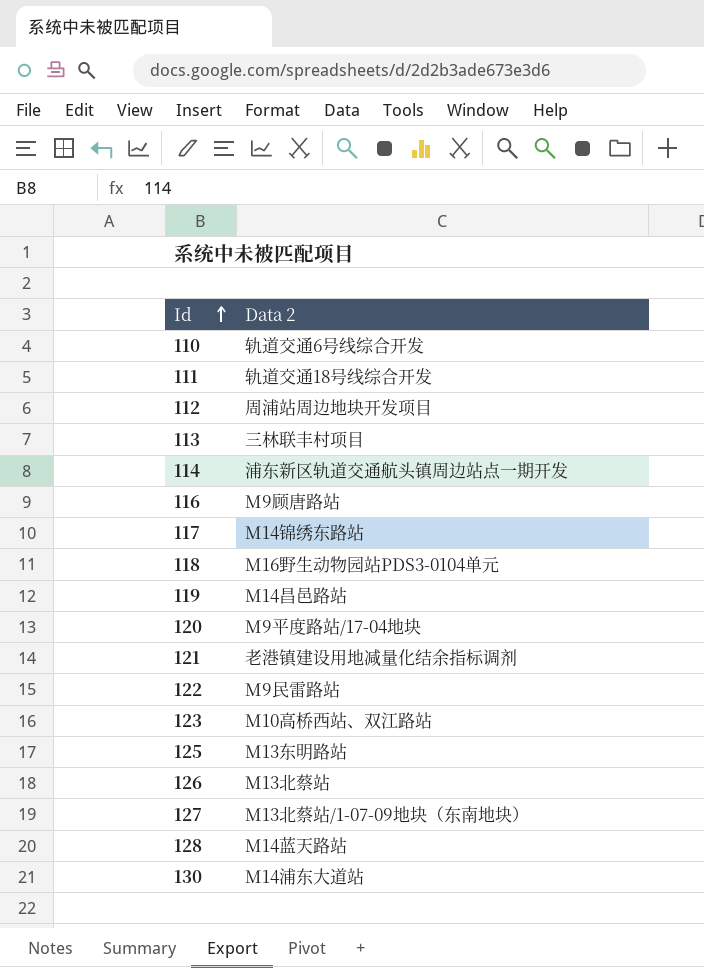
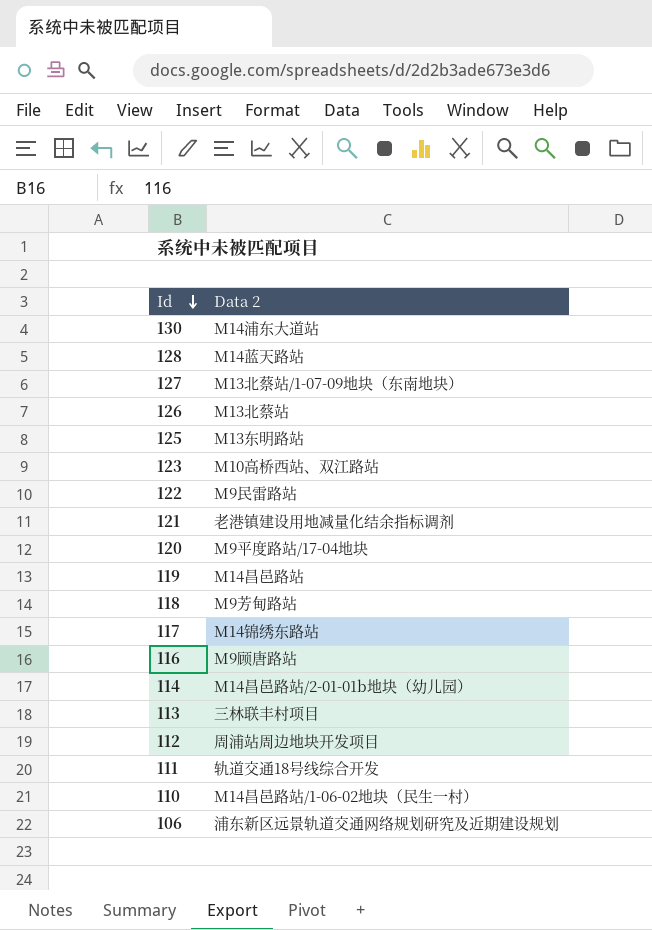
row order: Id ascending -> Id descending
118 | Data 2: M16野生动物园站PDS3-0104单元 -> M9芳甸路站
114 | Data 2: 浦东新区轨道交通航头镇周边站点一期开发 -> M14昌邑路站/2-01-01b地块（幼儿园）
110 | Data 2: 轨道交通6号线综合开发 -> M14昌邑路站/1-06-02地块（民生一村）
row 106: none -> 浦东新区远景轨道交通网络规划研究及近期建设规划

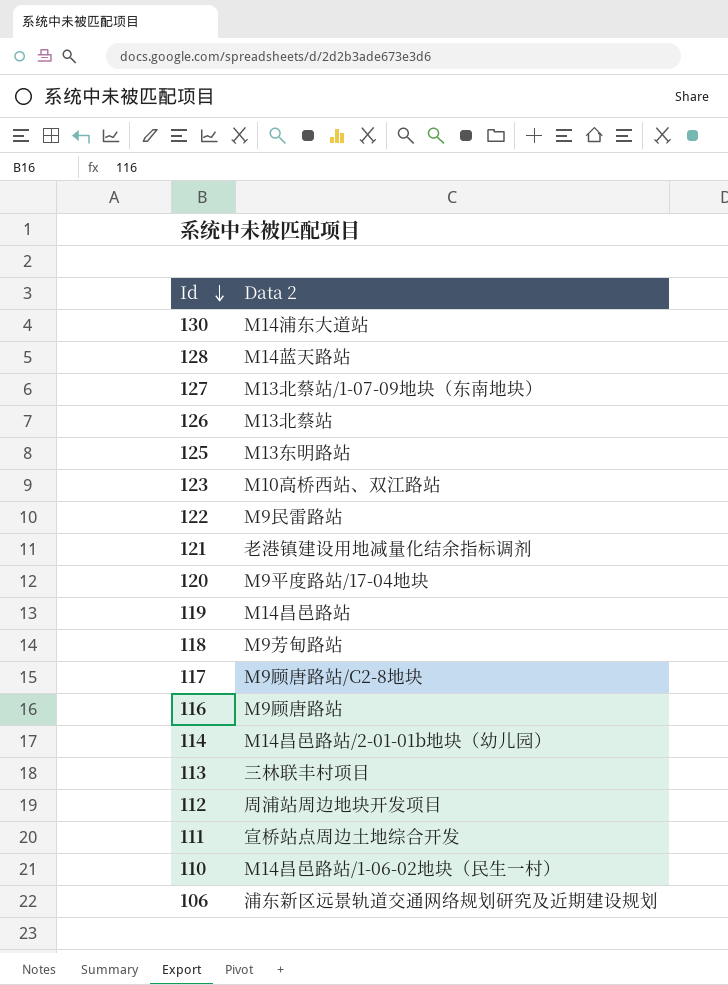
117 | Data 2: M14锦绣东路站 -> M9顾唐路站/C2-8地块
111 | Data 2: 轨道交通18号线综合开发 -> 宣桥站点周边土地综合开发

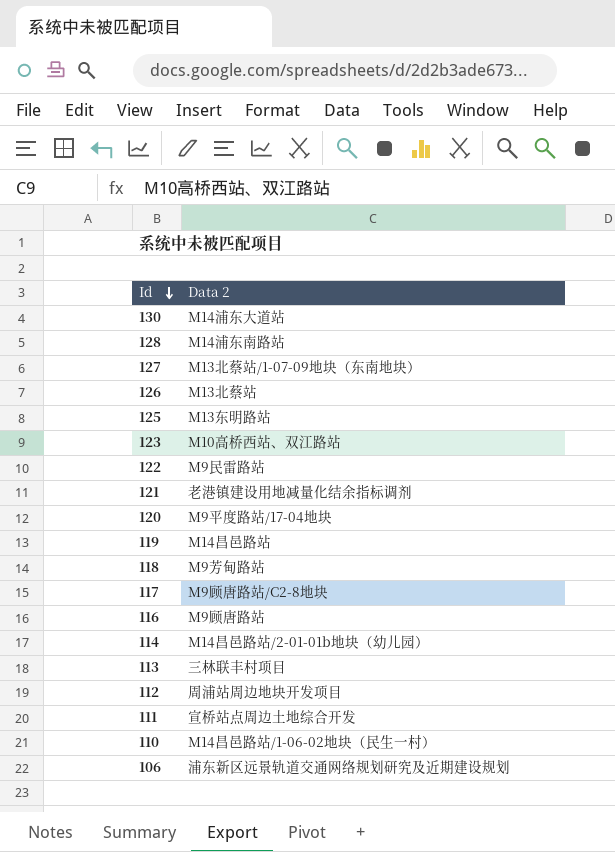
128 | Data 2: M14蓝天路站 -> M14浦东南路站

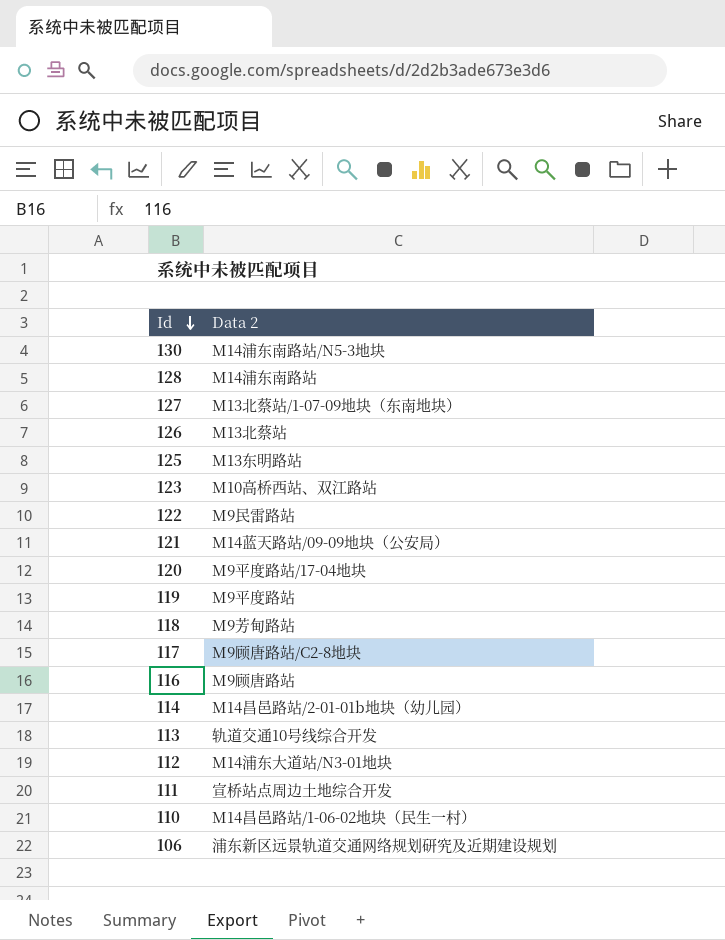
130 | Data 2: M14浦东大道站 -> M14浦东南路站/N5-3地块
121 | Data 2: 老港镇建设用地减量化结余指标调剂 -> M14蓝天路站/09-09地块（公安局）
119 | Data 2: M14昌邑路站 -> M9平度路站
113 | Data 2: 三林联丰村项目 -> 轨道交通10号线综合开发
112 | Data 2: 周浦站周边地块开发项目 -> M14浦东大道站/N3-01地块

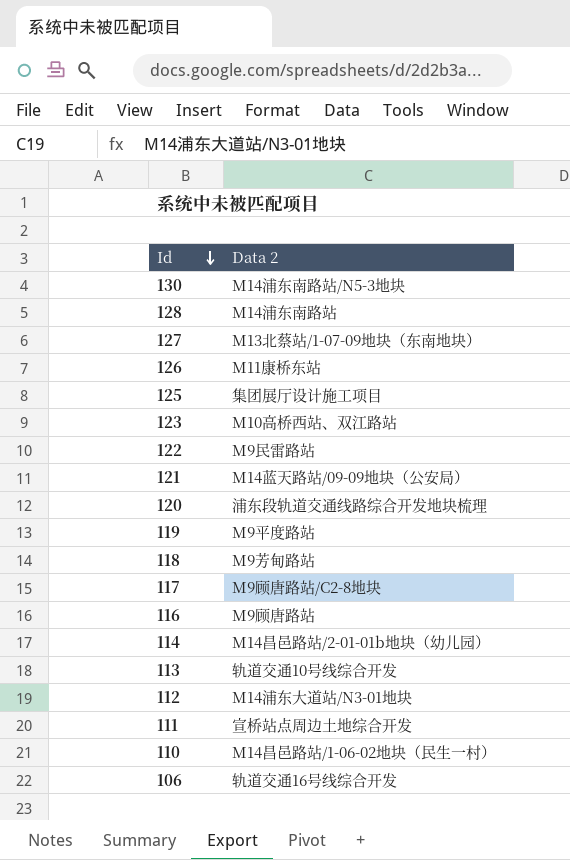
126 | Data 2: M13北蔡站 -> M11康桥东站
125 | Data 2: M13东明路站 -> 集团展厅设计施工项目
120 | Data 2: M9平度路站/17-04地块 -> 浦东段轨道交通线路综合开发地块梳理
106 | Data 2: 浦东新区远景轨道交通网络规划研究及近期建设规划 -> 轨道交通16号线综合开发

